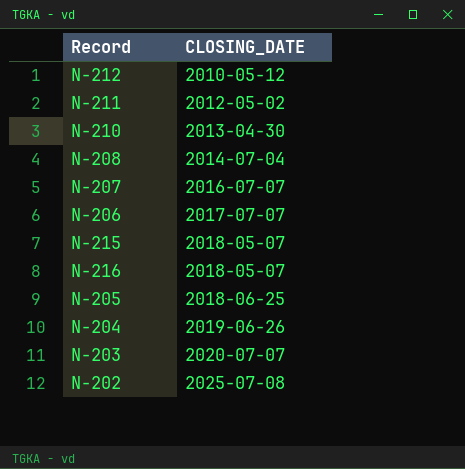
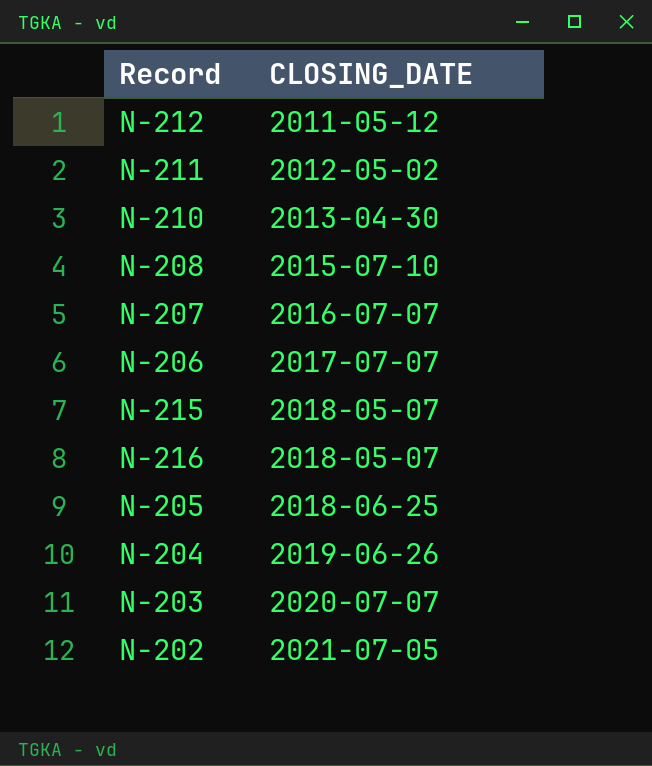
N-212 | CLOSING_DATE: 2010-05-12 -> 2011-05-12
N-208 | CLOSING_DATE: 2014-07-04 -> 2015-07-10
N-202 | CLOSING_DATE: 2025-07-08 -> 2021-07-05

